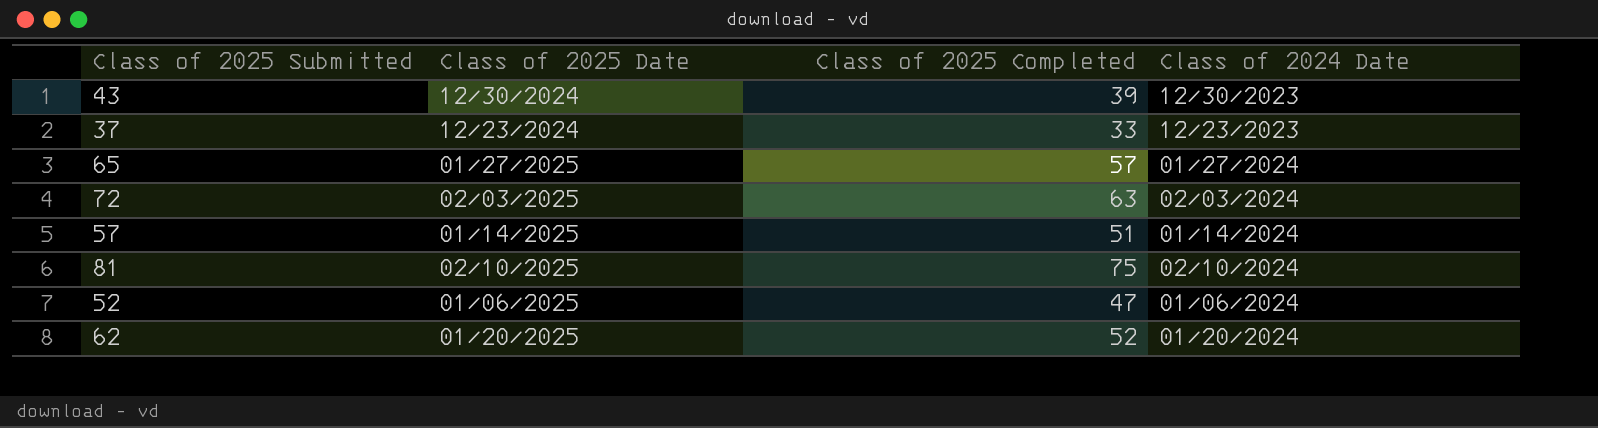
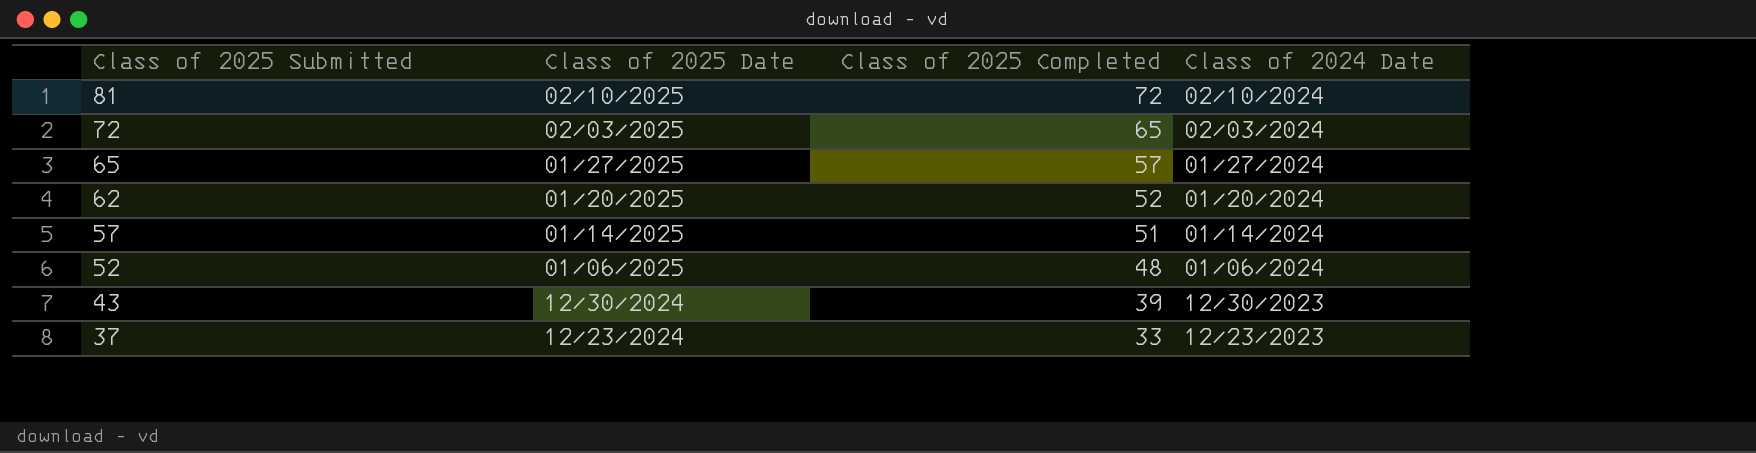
row order: none -> Class of 2025 Submitted descending
81 | Class of 2025 Completed: 75 -> 72
72 | Class of 2025 Completed: 63 -> 65
52 | Class of 2025 Completed: 47 -> 48

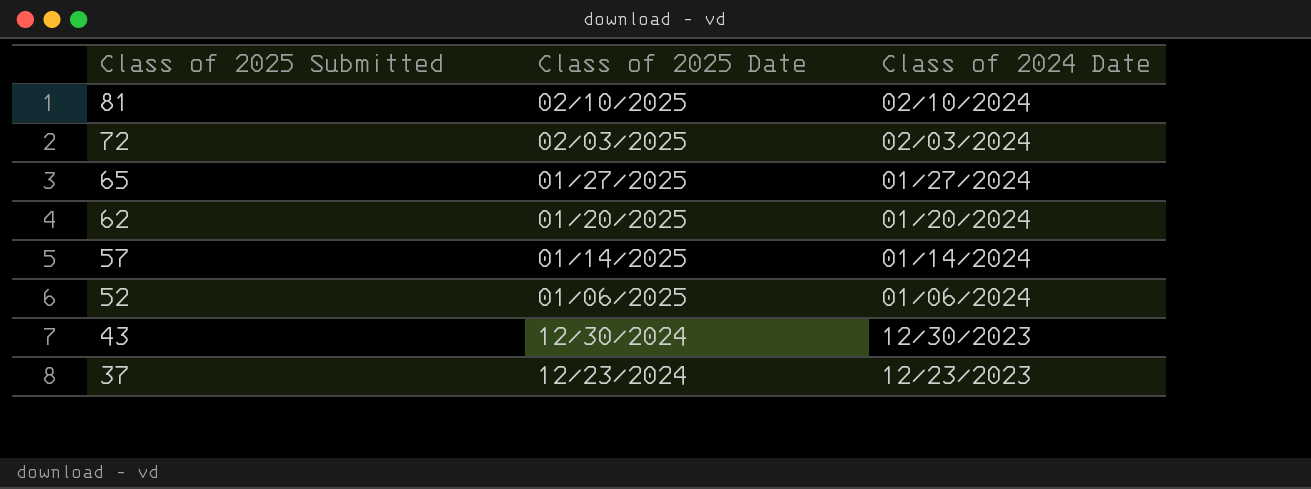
column Class of 2025 Completed | position: 3 -> none

